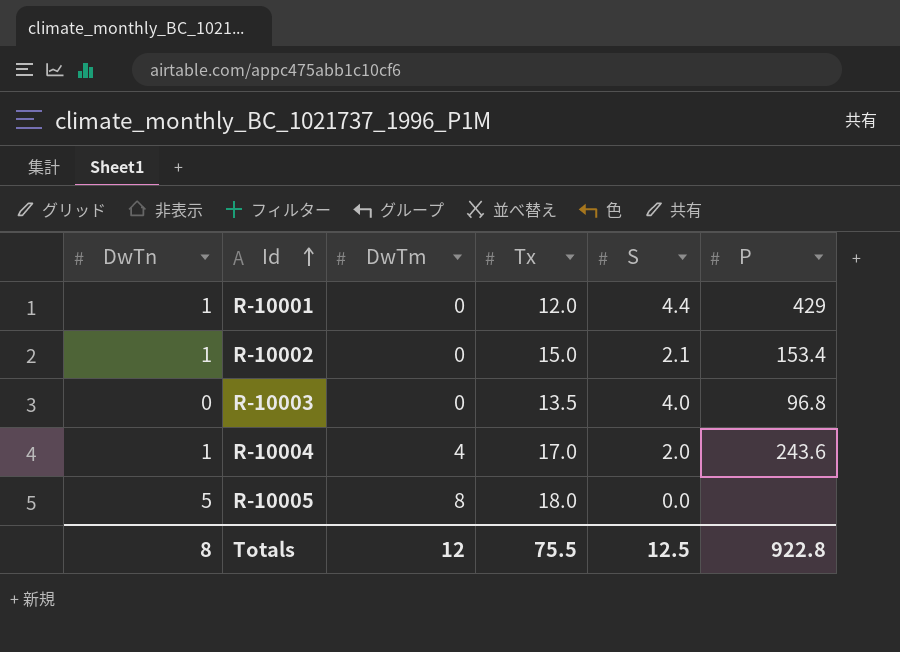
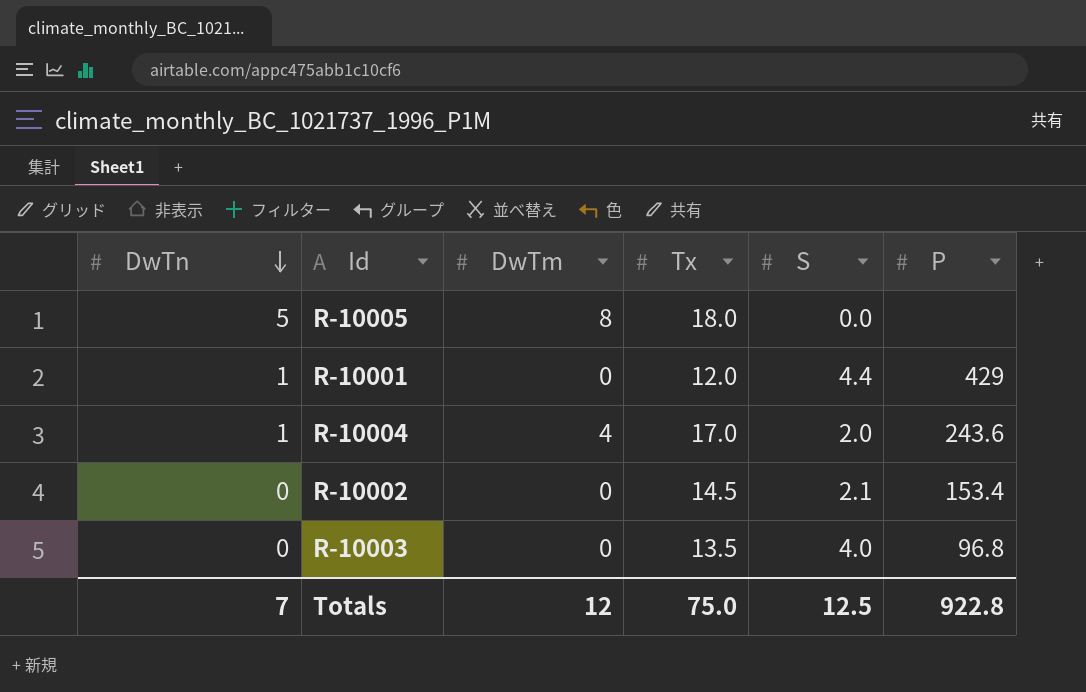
row order: Id ascending -> DwTn descending
R-10002 | DwTn: 1 -> 0
R-10002 | Tx: 15.0 -> 14.5
Totals | DwTn: 8 -> 7
Totals | Tx: 75.5 -> 75.0

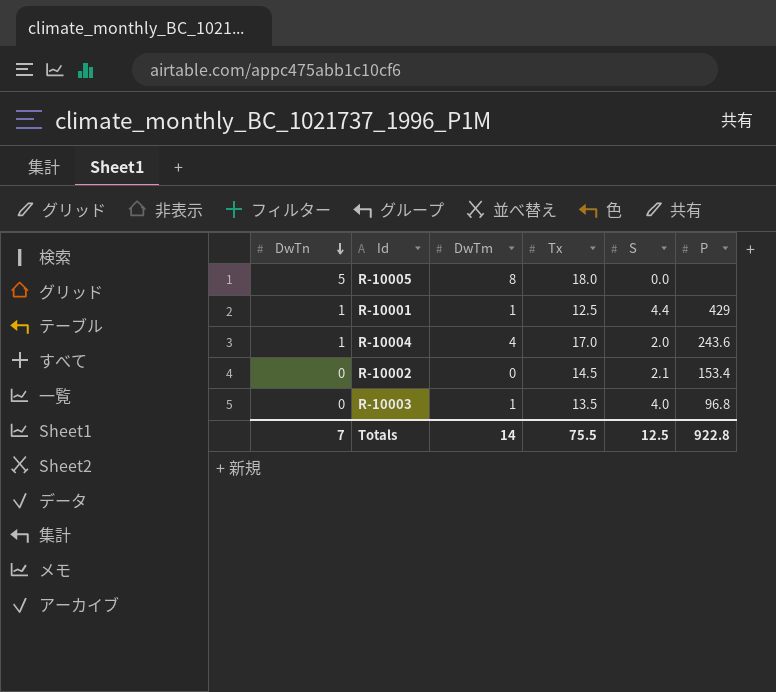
R-10001 | DwTm: 0 -> 1
R-10001 | Tx: 12.0 -> 12.5
R-10003 | DwTm: 0 -> 1
Totals | DwTm: 12 -> 14
Totals | Tx: 75.0 -> 75.5

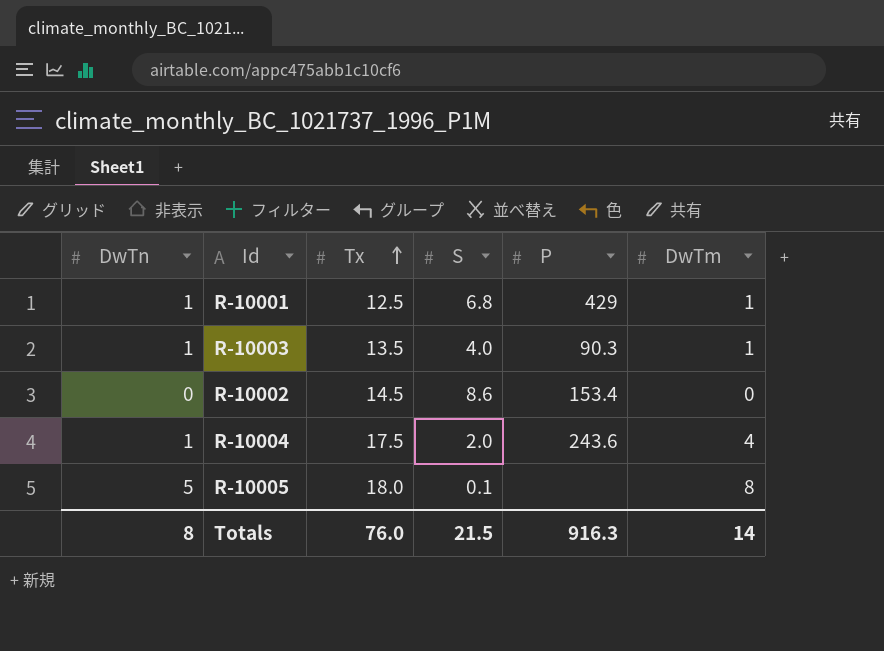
row order: DwTn descending -> Tx ascending
column DwTm | position: 3 -> 6
R-10001 | S: 4.4 -> 6.8
R-10003 | DwTn: 0 -> 1
R-10003 | P: 96.8 -> 90.3
R-10002 | S: 2.1 -> 8.6
R-10004 | Tx: 17.0 -> 17.5
R-10005 | S: 0.0 -> 0.1
Totals | DwTn: 7 -> 8
Totals | Tx: 75.5 -> 76.0
Totals | S: 12.5 -> 21.5
Totals | P: 922.8 -> 916.3

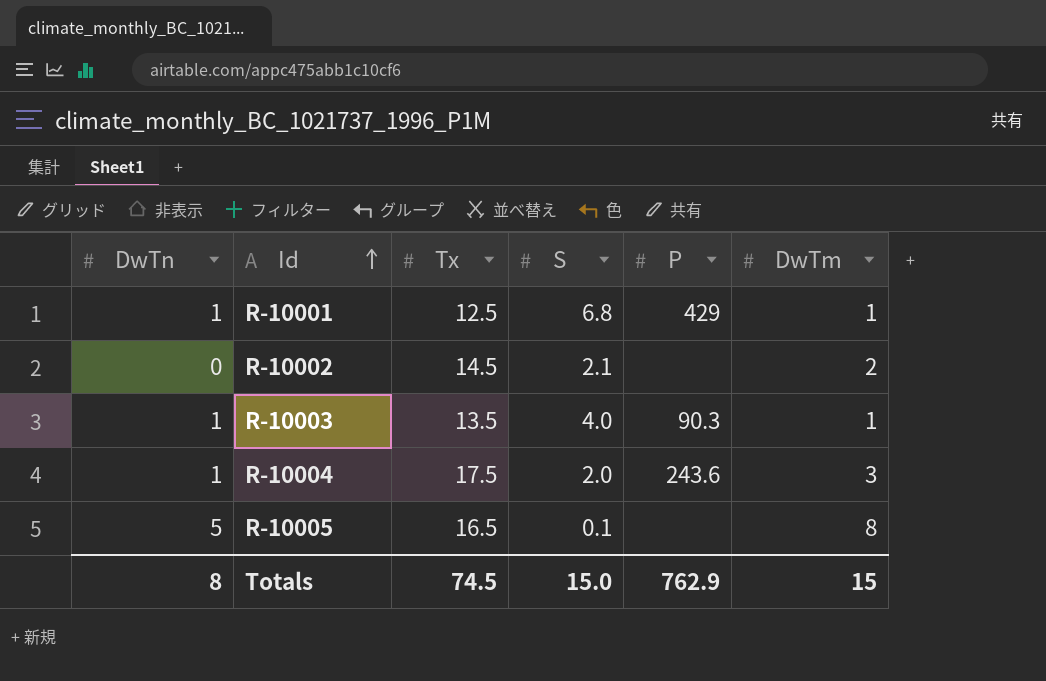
row order: Tx ascending -> Id ascending
R-10002 | S: 8.6 -> 2.1
R-10002 | P: 153.4 -> none
R-10002 | DwTm: 0 -> 2
R-10004 | DwTm: 4 -> 3
R-10005 | Tx: 18.0 -> 16.5
Totals | Tx: 76.0 -> 74.5
Totals | S: 21.5 -> 15.0
Totals | P: 916.3 -> 762.9
Totals | DwTm: 14 -> 15

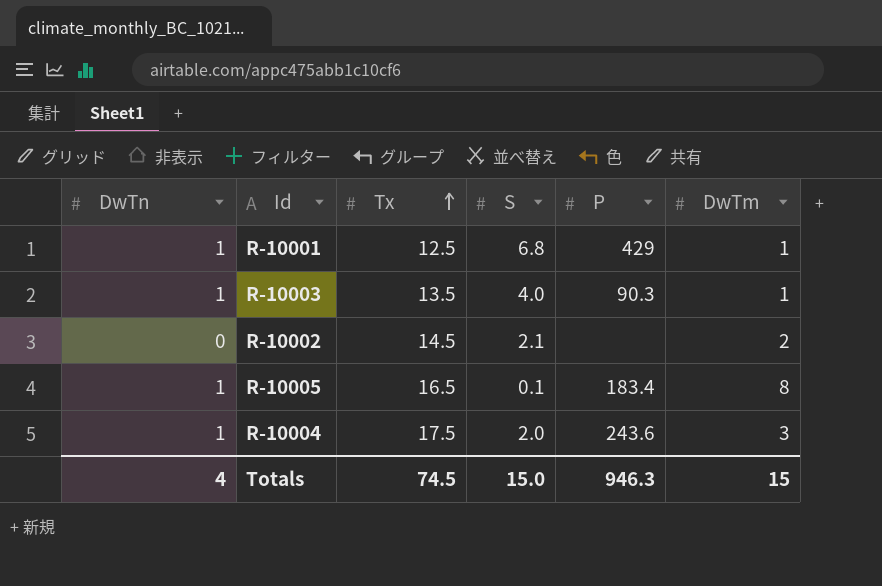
row order: Id ascending -> Tx ascending
R-10005 | DwTn: 5 -> 1
R-10005 | P: none -> 183.4
Totals | DwTn: 8 -> 4
Totals | P: 762.9 -> 946.3

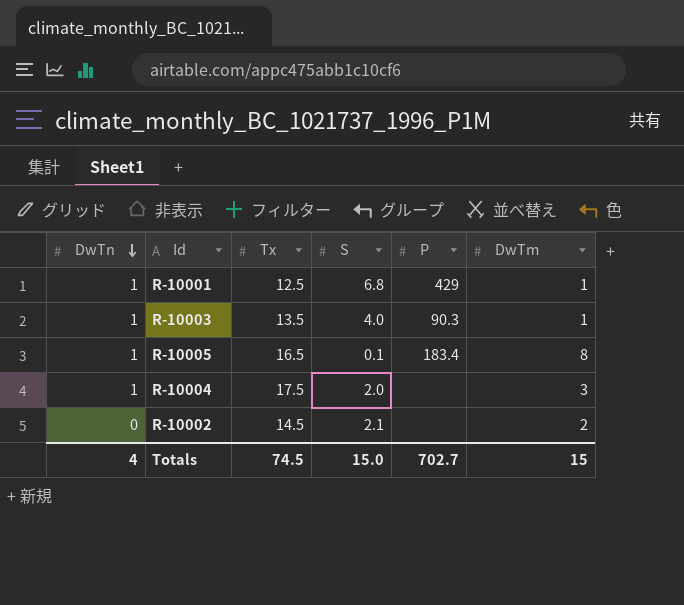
row order: Tx ascending -> DwTn descending
R-10004 | P: 243.6 -> none
Totals | P: 946.3 -> 702.7

